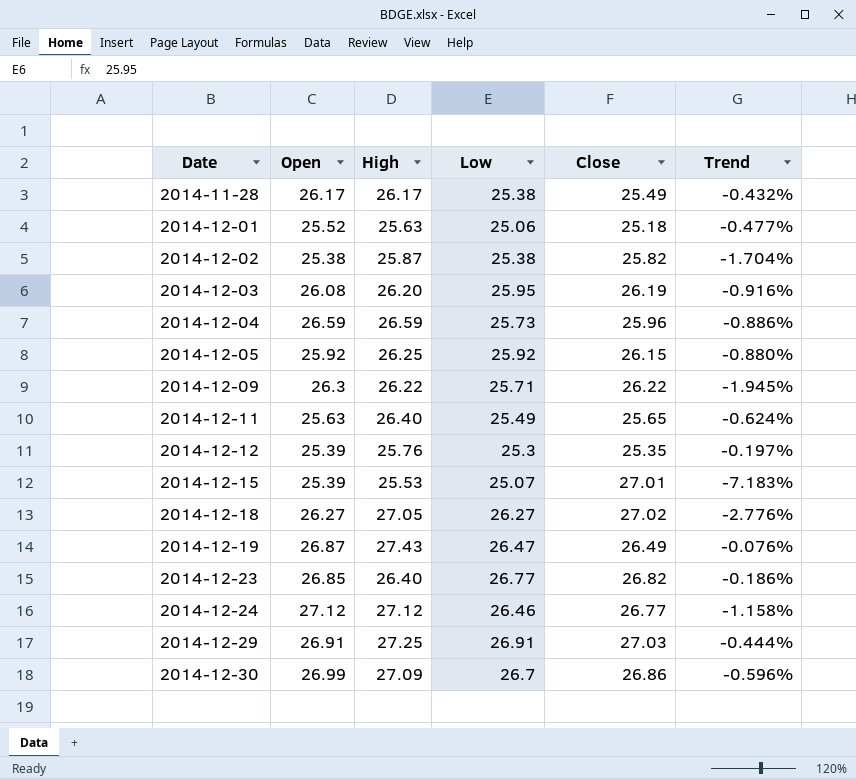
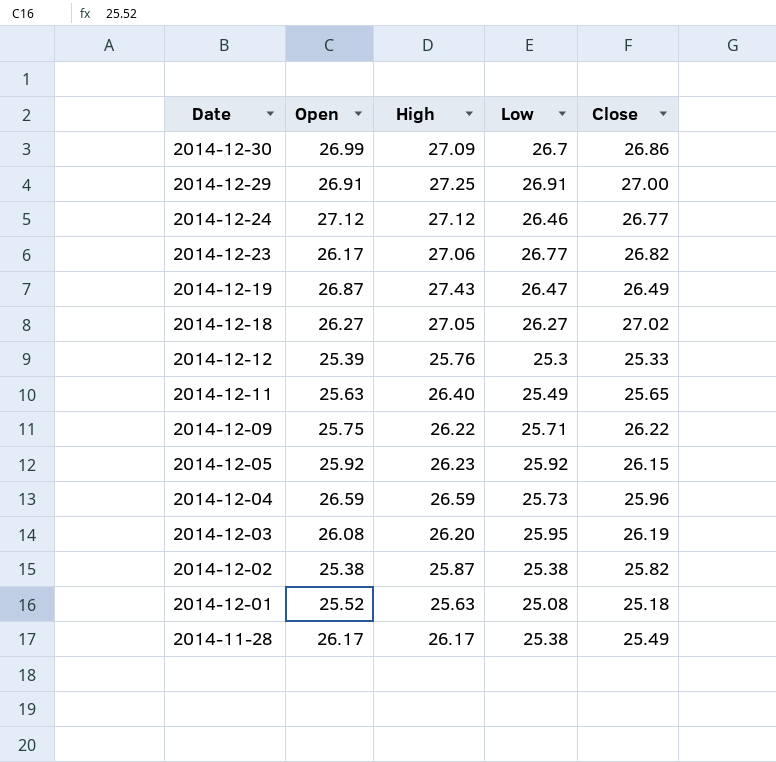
row order: Date ascending -> Date descending
column Trend | formula: ([Low] - [Close]) / [Close] -> none
row 2014-12-15: 25.39 | 25.53 | 25.07 | 27.01 | -7.183% -> none
2014-12-29 | Close: 27.03 -> 27.00
2014-12-23 | Open: 26.85 -> 26.17
2014-12-23 | High: 26.40 -> 27.06
2014-12-12 | Close: 25.35 -> 25.33
2014-12-09 | Open: 26.3 -> 25.75
2014-12-05 | High: 26.25 -> 26.23
2014-12-01 | Low: 25.06 -> 25.08

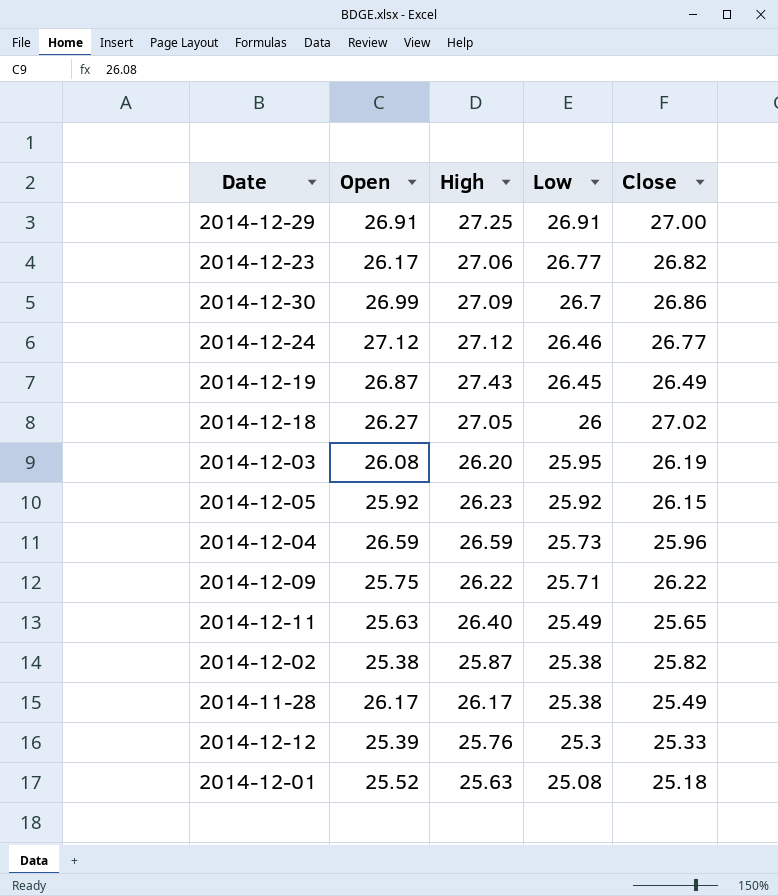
row order: Date descending -> Low descending
2014-12-19 | Low: 26.47 -> 26.45
2014-12-18 | Low: 26.27 -> 26

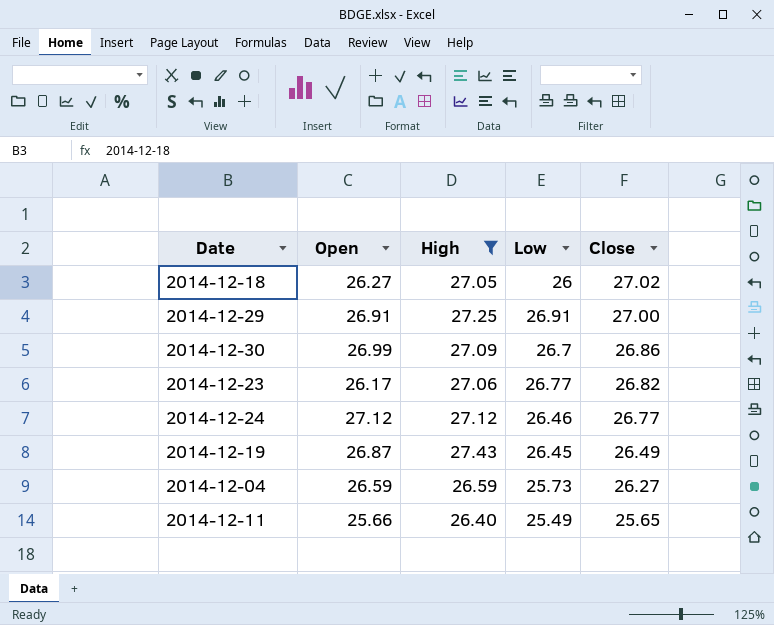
filter: none -> High >= 26.40
row order: Low descending -> Close descending
2014-12-04 | Close: 25.96 -> 26.27
2014-12-11 | Open: 25.63 -> 25.66

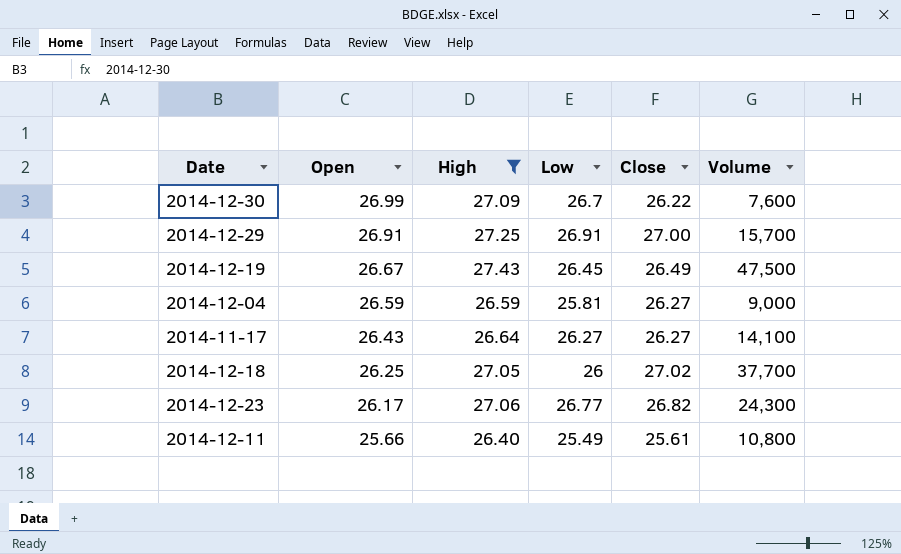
row order: Close descending -> Open descending
column Volume | position: none -> 6
row 2014-12-24: 27.12 | 27.12 | 26.46 | 26.77 -> none
2014-12-30 | Close: 26.86 -> 26.22
2014-12-19 | Open: 26.87 -> 26.67
2014-12-04 | Low: 25.73 -> 25.81
row 2014-11-17: none -> 26.43 | 26.64 | 26.27 | 26.27 | 14,100
2014-12-18 | Open: 26.27 -> 26.25
2014-12-11 | Close: 25.65 -> 25.61

